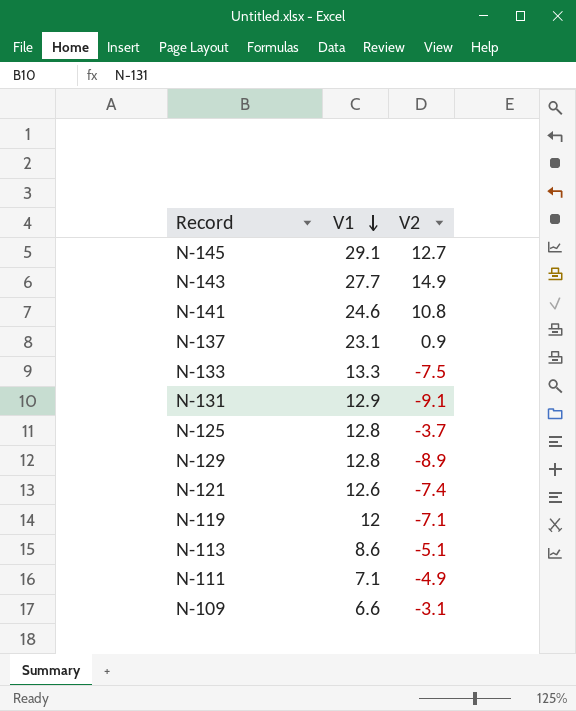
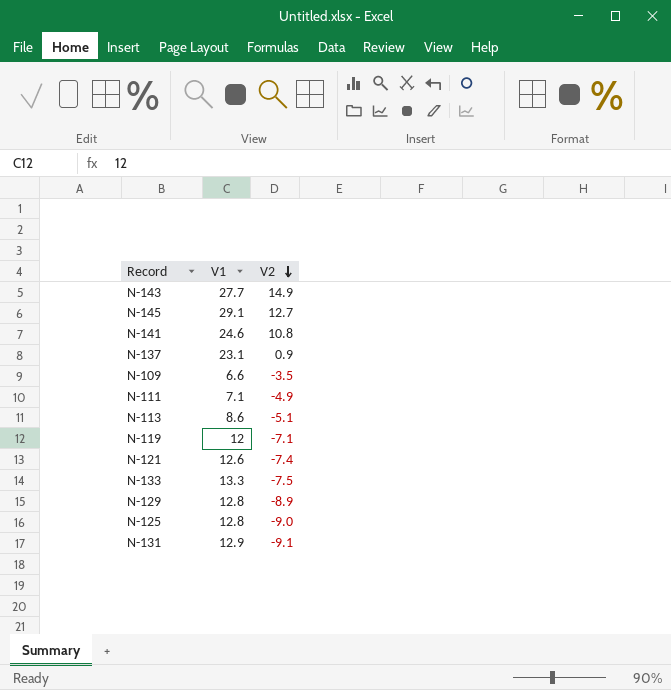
row order: V1 descending -> V2 descending
N-109 | V2: -3.1 -> -3.5
N-125 | V2: -3.7 -> -9.0

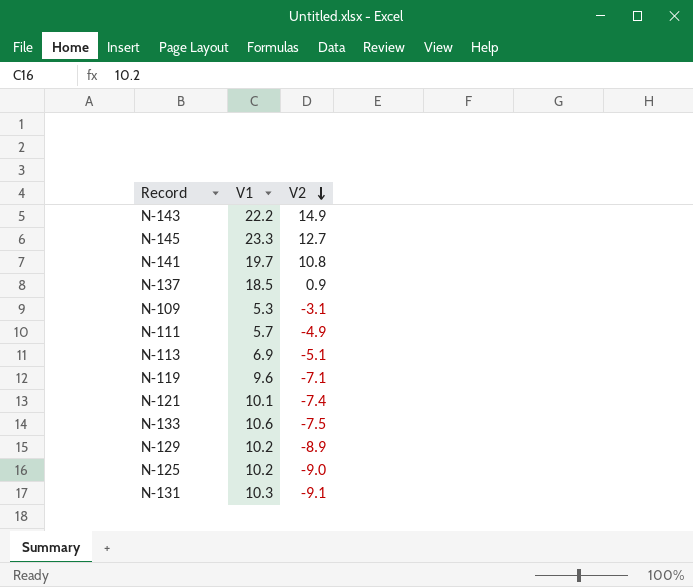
N-143 | V1: 27.7 -> 22.2
N-145 | V1: 29.1 -> 23.3
N-141 | V1: 24.6 -> 19.7
N-137 | V1: 23.1 -> 18.5
N-109 | V1: 6.6 -> 5.3
N-109 | V2: -3.5 -> -3.1
N-111 | V1: 7.1 -> 5.7
N-113 | V1: 8.6 -> 6.9
N-119 | V1: 12 -> 9.6
N-121 | V1: 12.6 -> 10.1
N-133 | V1: 13.3 -> 10.6
N-129 | V1: 12.8 -> 10.2
N-125 | V1: 12.8 -> 10.2
N-131 | V1: 12.9 -> 10.3

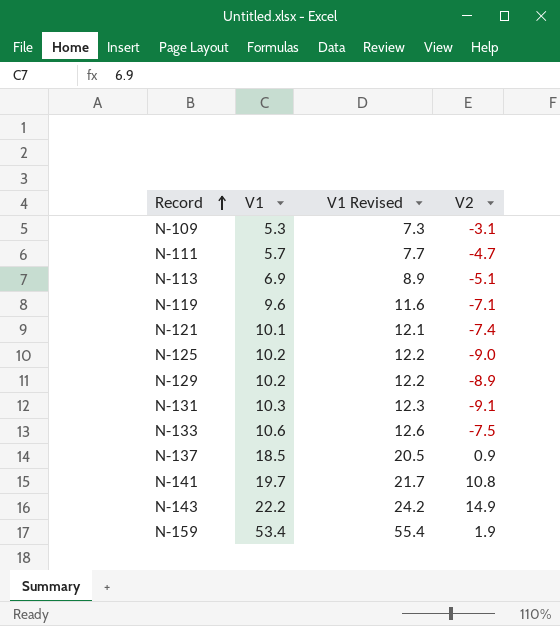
row order: V2 descending -> Record ascending
column V1 Revised | formula: none -> [V1] + 2
row N-145: 23.3 | 12.7 -> none
N-111 | V2: -4.9 -> -4.7
row N-159: none -> 53.4 | 55.4 | 1.9

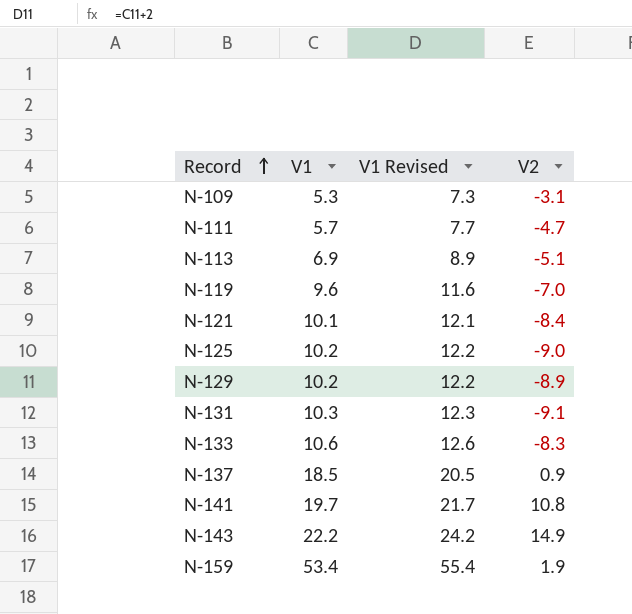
N-119 | V2: -7.1 -> -7.0
N-121 | V2: -7.4 -> -8.4
N-133 | V2: -7.5 -> -8.3

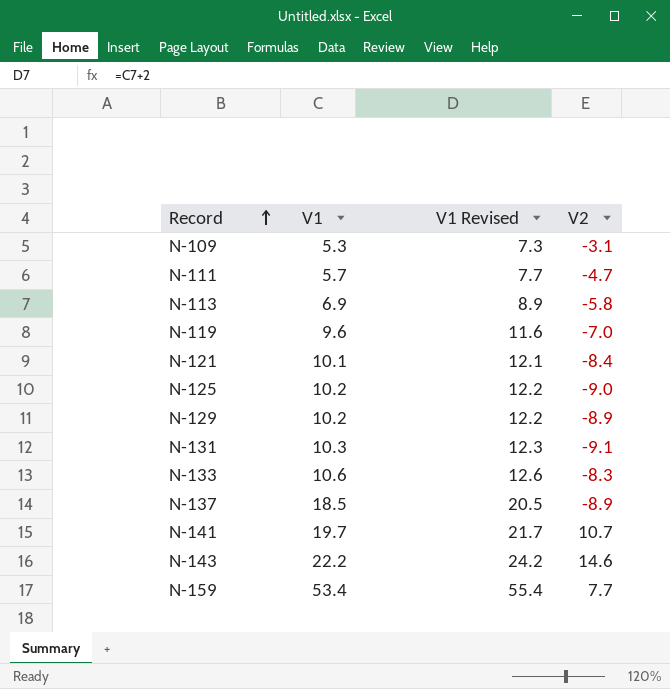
N-113 | V2: -5.1 -> -5.8
N-137 | V2: 0.9 -> -8.9
N-141 | V2: 10.8 -> 10.7
N-143 | V2: 14.9 -> 14.6
N-159 | V2: 1.9 -> 7.7

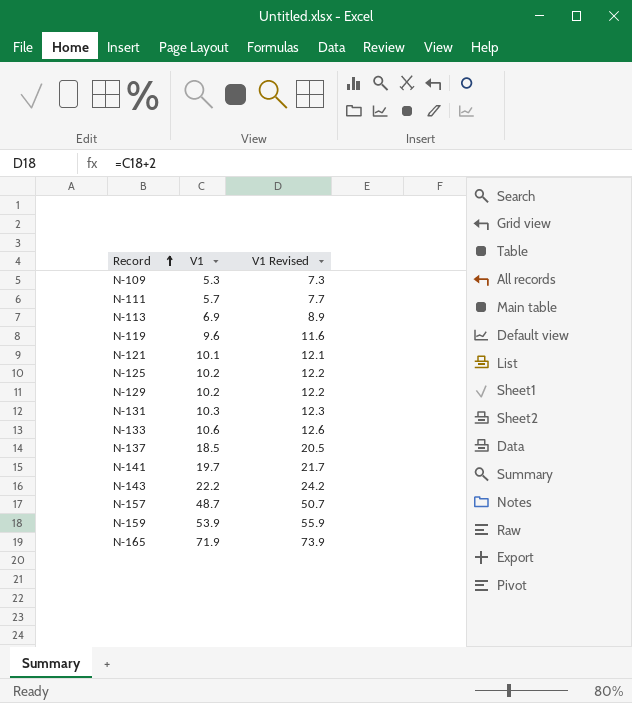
column V2 | position: 4 -> none
row N-157: none -> 48.7 | 50.7
N-159 | V1: 53.4 -> 53.9
N-159 | V1 Revised: 55.4 -> 55.9
row N-165: none -> 71.9 | 73.9

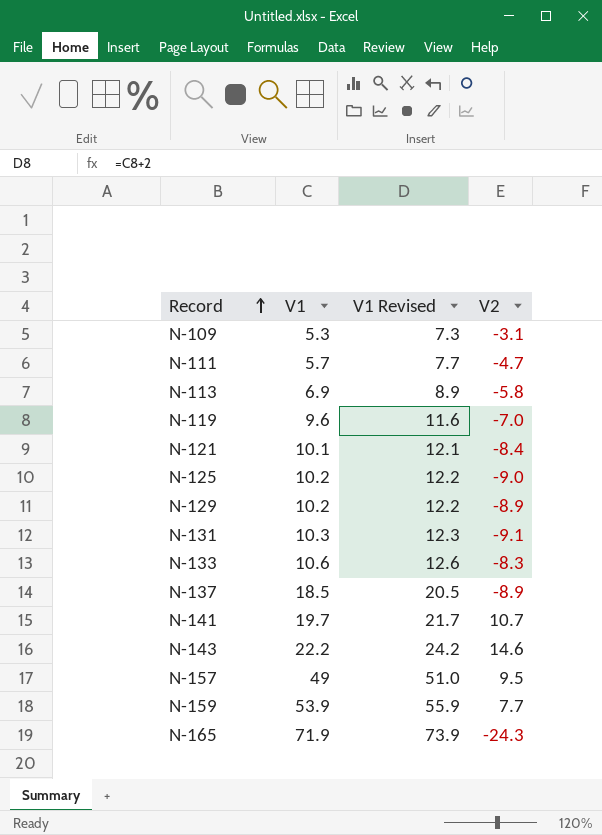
column V2 | position: none -> 4
N-157 | V1: 48.7 -> 49
N-157 | V1 Revised: 50.7 -> 51.0

